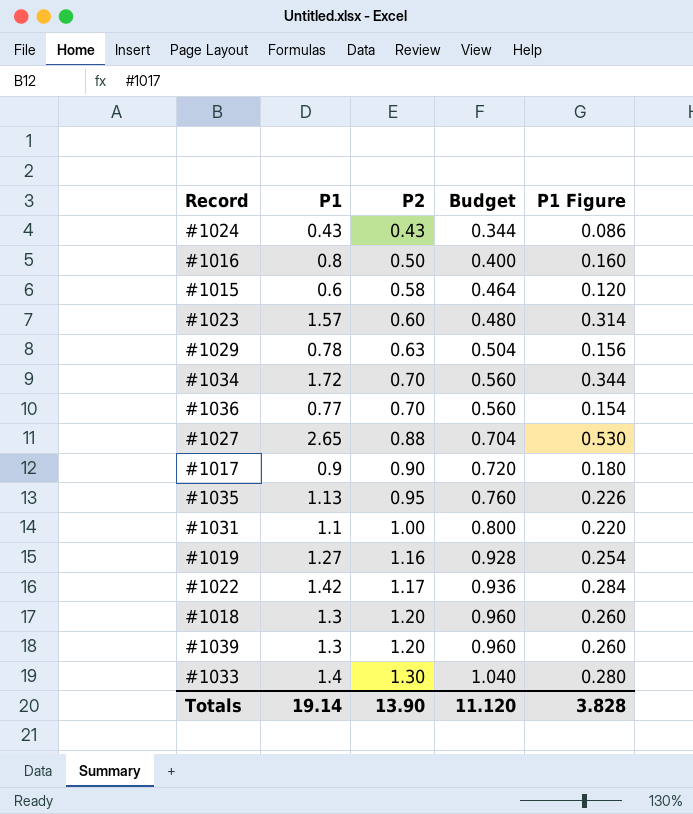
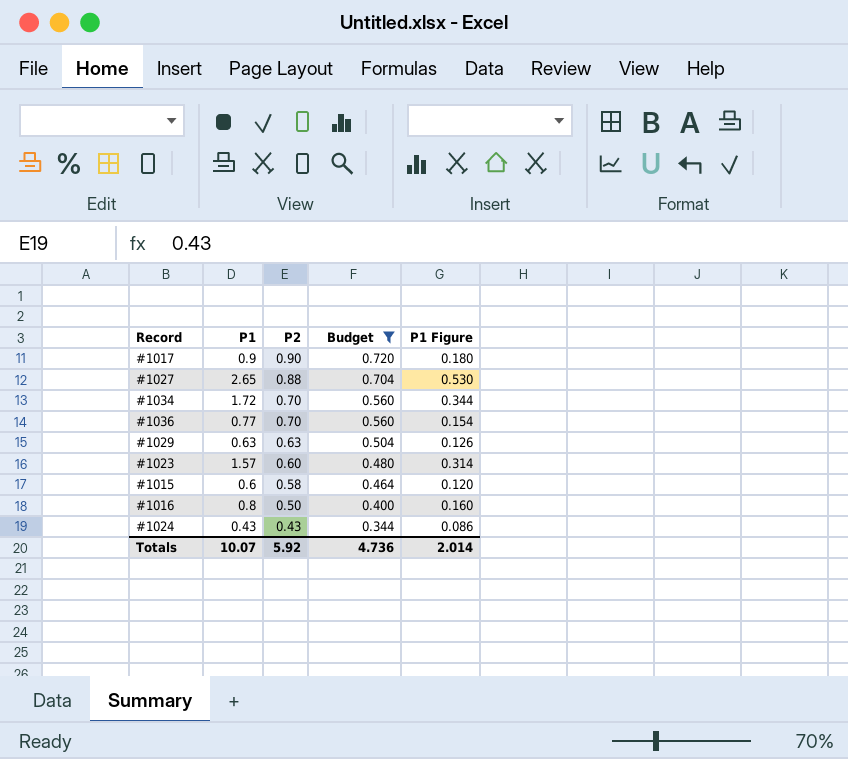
filter: none -> Budget <= 0.720
row order: P2 ascending -> P2 descending
#1029 | P1: 0.78 -> 0.63
#1029 | P1 Figure: 0.156 -> 0.126
Totals | P1: 19.14 -> 10.07
Totals | P2: 13.90 -> 5.92
Totals | Budget: 11.120 -> 4.736
Totals | P1 Figure: 3.828 -> 2.014

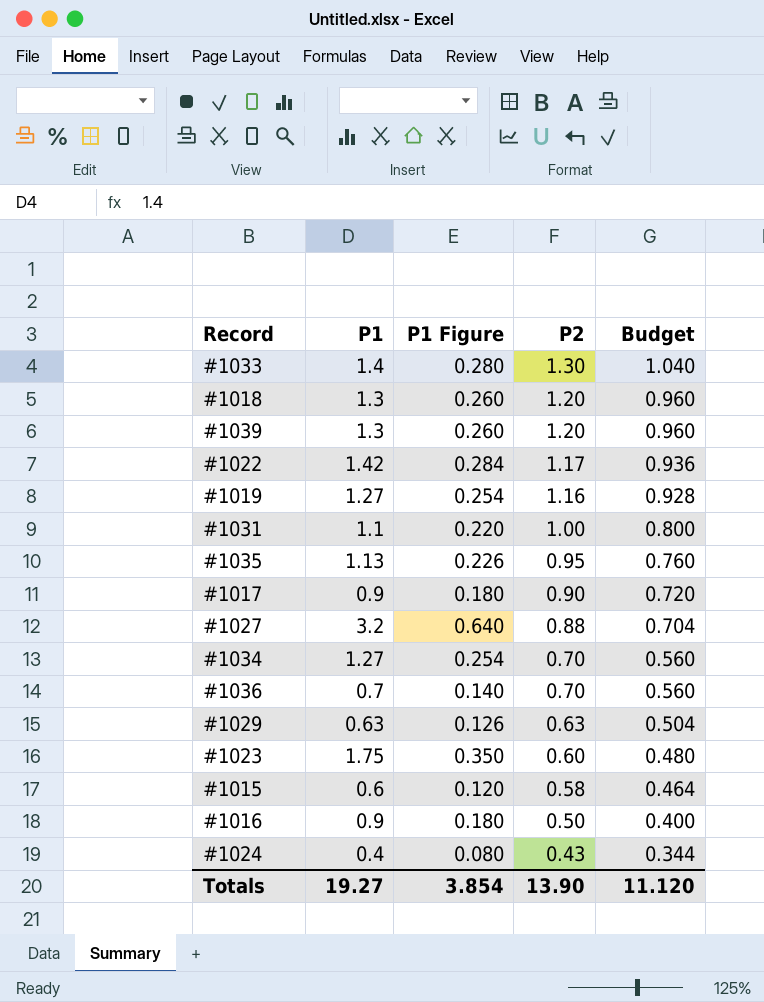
filter: Budget <= 0.720 -> none
column P1 Figure | position: 5 -> 3
#1027 | P1: 2.65 -> 3.2
#1027 | P1 Figure: 0.530 -> 0.640
#1034 | P1: 1.72 -> 1.27
#1034 | P1 Figure: 0.344 -> 0.254
#1036 | P1: 0.77 -> 0.7
#1036 | P1 Figure: 0.154 -> 0.140
#1023 | P1: 1.57 -> 1.75
#1023 | P1 Figure: 0.314 -> 0.350
#1016 | P1: 0.8 -> 0.9
#1016 | P1 Figure: 0.160 -> 0.180
#1024 | P1: 0.43 -> 0.4
#1024 | P1 Figure: 0.086 -> 0.080
Totals | P1: 10.07 -> 19.27
Totals | P1 Figure: 2.014 -> 3.854
Totals | P2: 5.92 -> 13.90
Totals | Budget: 4.736 -> 11.120

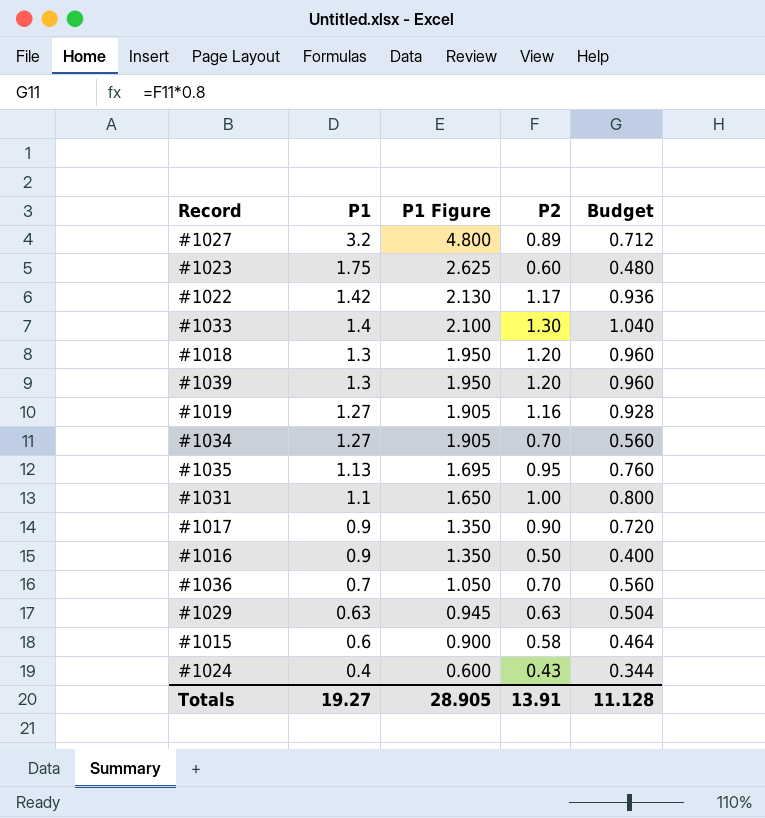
row order: P2 descending -> P1 descending
column P1 Figure | formula: [P1] * 0.2 -> [P1] * 1.5
#1027 | P2: 0.88 -> 0.89
#1027 | Budget: 0.704 -> 0.712
Totals | P1 Figure: 3.854 -> 28.905
Totals | P2: 13.90 -> 13.91
Totals | Budget: 11.120 -> 11.128

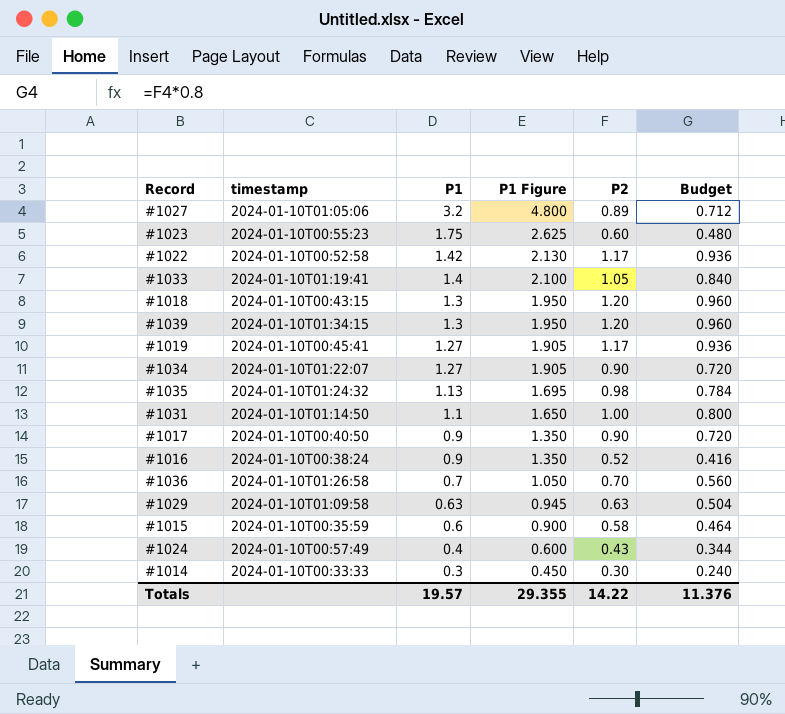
column timestamp | position: none -> 2
#1033 | P2: 1.30 -> 1.05
#1033 | Budget: 1.040 -> 0.840
#1019 | P2: 1.16 -> 1.17
#1019 | Budget: 0.928 -> 0.936
#1034 | P2: 0.70 -> 0.90
#1034 | Budget: 0.560 -> 0.720
#1035 | P2: 0.95 -> 0.98
#1035 | Budget: 0.760 -> 0.784
#1016 | P2: 0.50 -> 0.52
#1016 | Budget: 0.400 -> 0.416
row #1014: none -> 2024-01-10T00:33:33 | 0.3 | 0.450 | 0.30 | 0.240
Totals | P1: 19.27 -> 19.57
Totals | P1 Figure: 28.905 -> 29.355
Totals | P2: 13.91 -> 14.22
Totals | Budget: 11.128 -> 11.376

